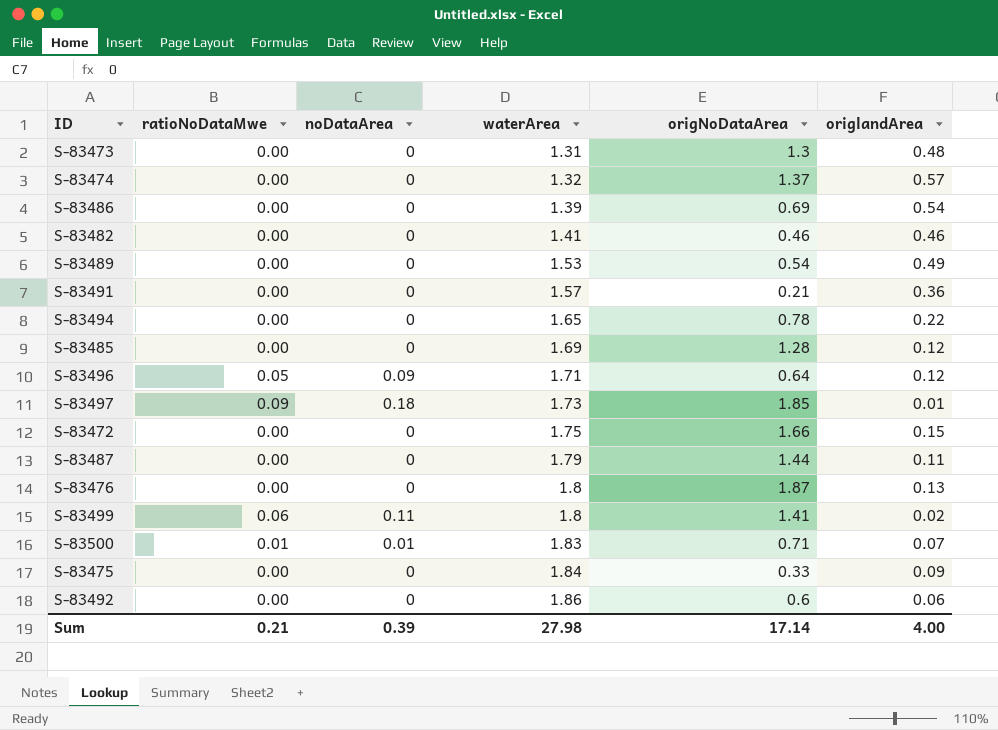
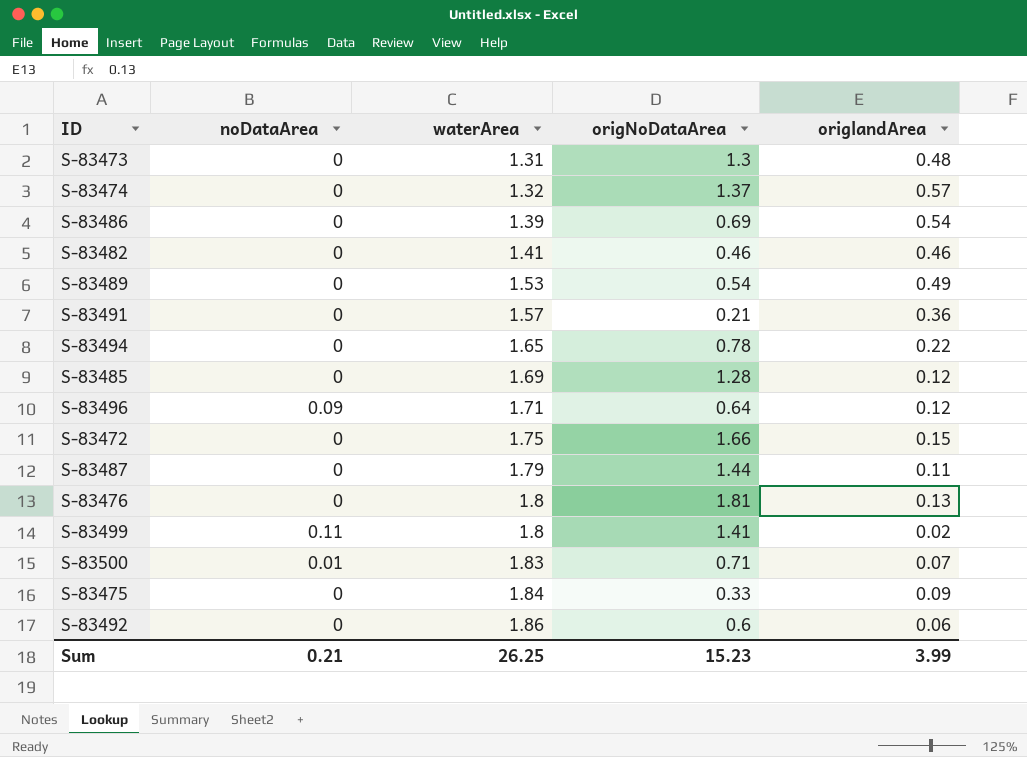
column ratioNoDataMwe | position: 2 -> none
row S-83497: 0.09 | 0.18 | 1.73 | 1.85 | 0.01 -> none
S-83476 | origNoDataArea: 1.87 -> 1.81
Sum | noDataArea: 0.39 -> 0.21
Sum | waterArea: 27.98 -> 26.25
Sum | origNoDataArea: 17.14 -> 15.23
Sum | origlandArea: 4.00 -> 3.99

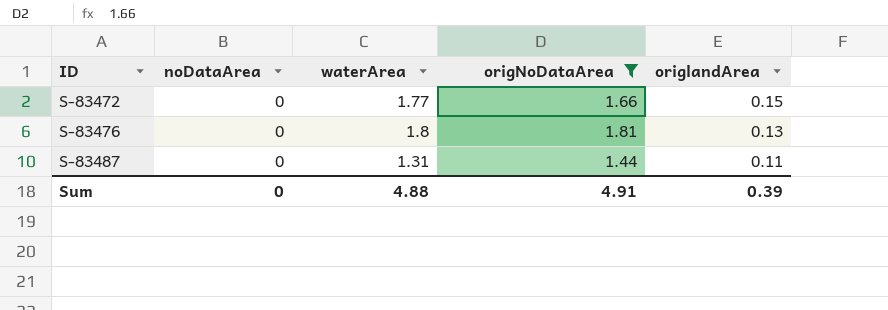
filter: none -> origNoDataArea >= 1.44
row order: waterArea ascending -> ID ascending
S-83472 | waterArea: 1.75 -> 1.77
S-83487 | waterArea: 1.79 -> 1.31
Sum | noDataArea: 0.21 -> 0
Sum | waterArea: 26.25 -> 4.88
Sum | origNoDataArea: 15.23 -> 4.91
Sum | origlandArea: 3.99 -> 0.39

